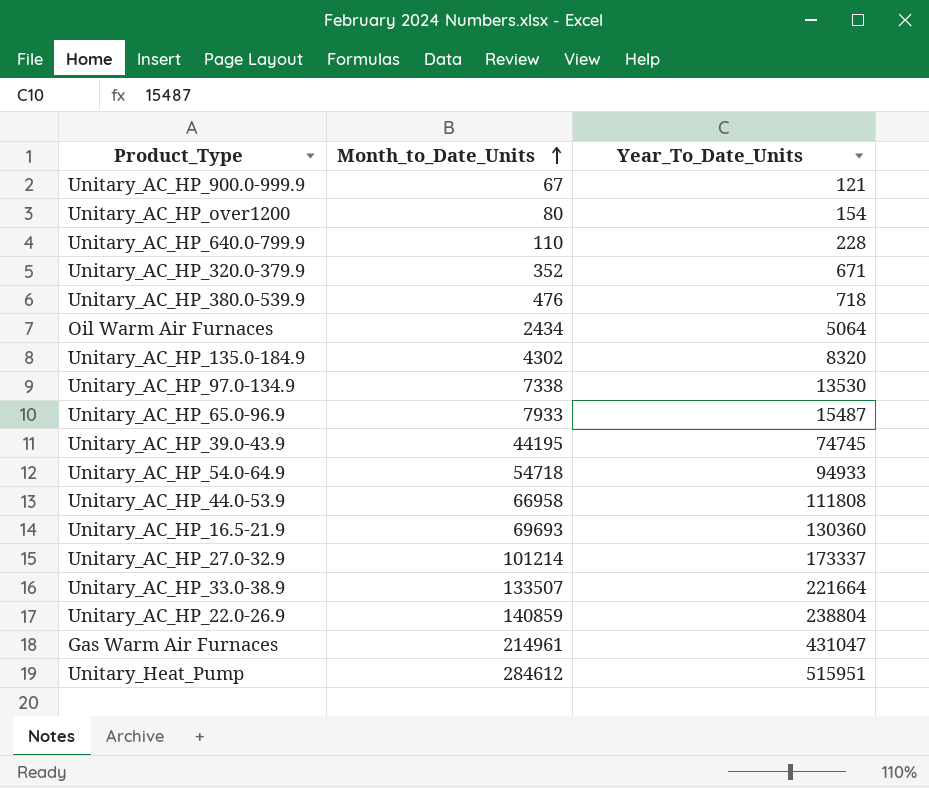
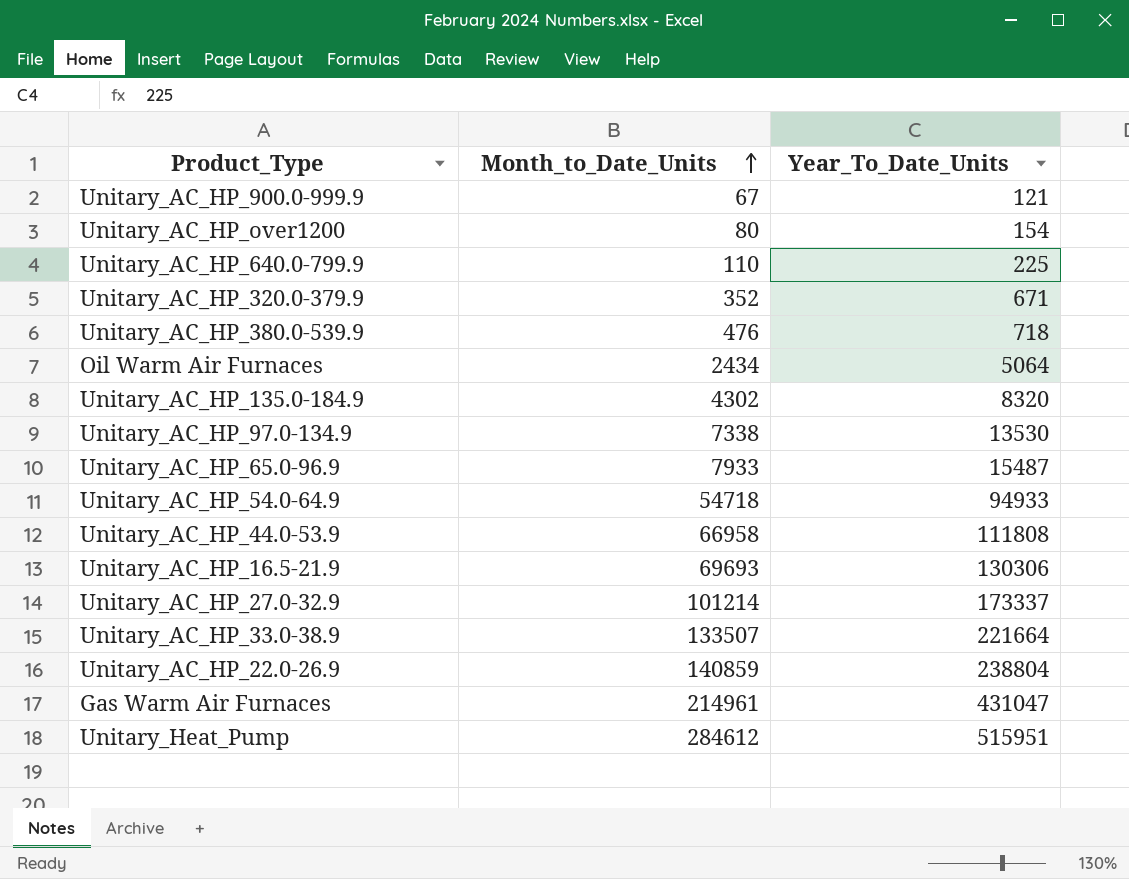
row Unitary_AC_HP_39.0-43.9: 44195 | 74745 -> none
Unitary_AC_HP_640.0-799.9 | Year_To_Date_Units: 228 -> 225
Unitary_AC_HP_16.5-21.9 | Year_To_Date_Units: 130360 -> 130306

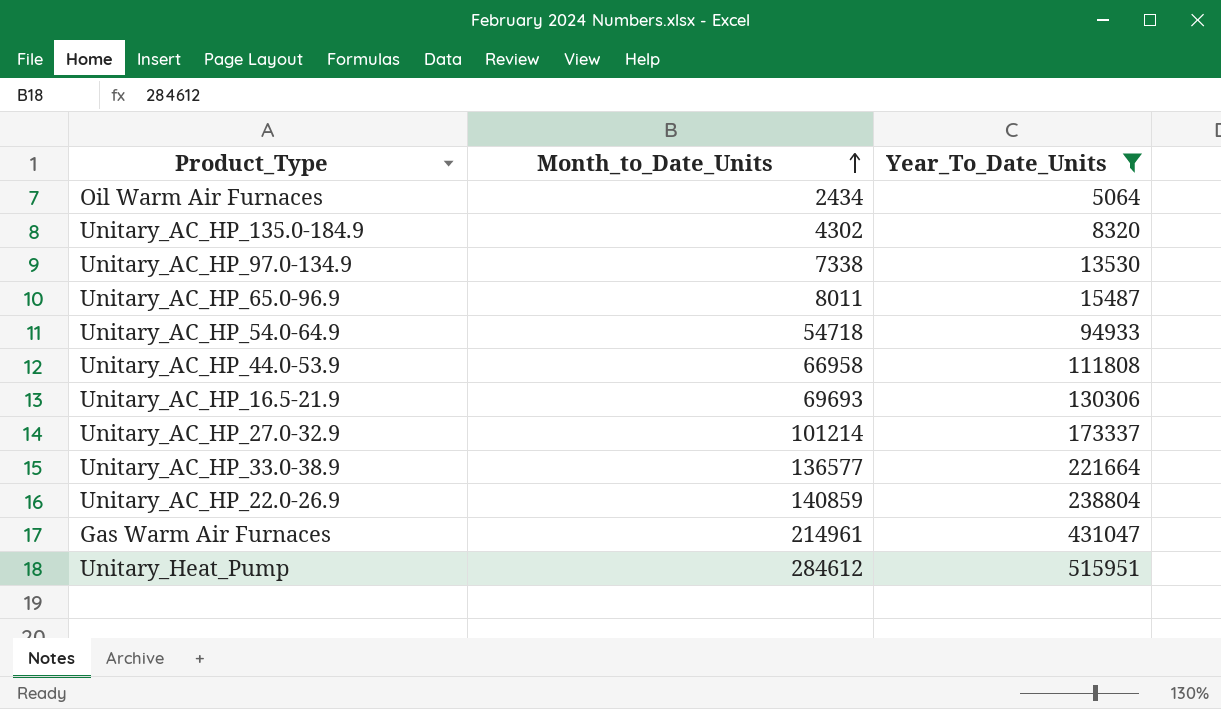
filter: none -> Year_To_Date_Units >= 5064
Unitary_AC_HP_65.0-96.9 | Month_to_Date_Units: 7933 -> 8011
Unitary_AC_HP_33.0-38.9 | Month_to_Date_Units: 133507 -> 136577

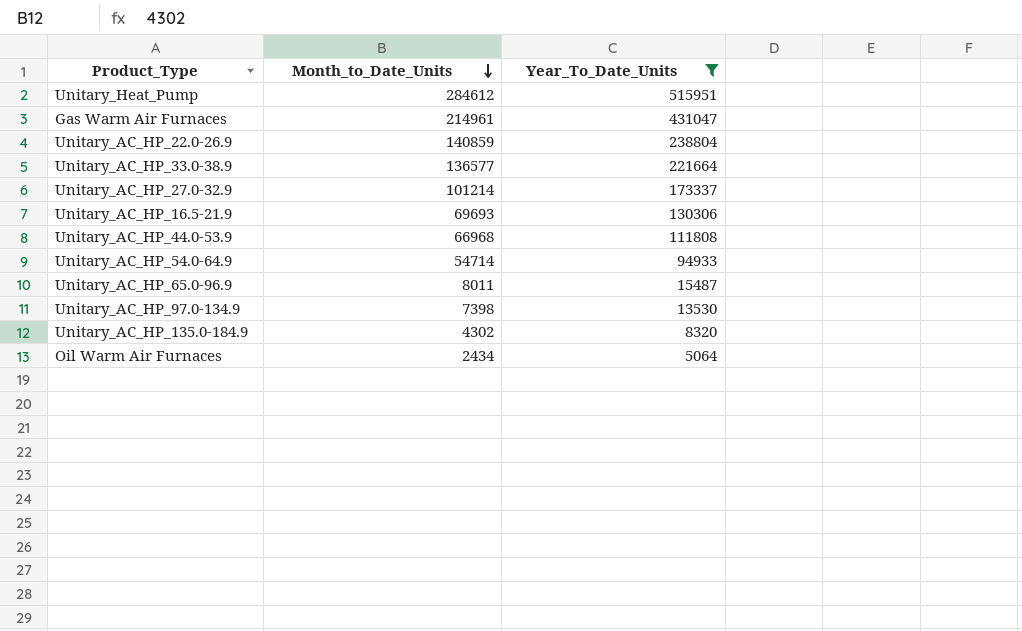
row order: Month_to_Date_Units ascending -> Month_to_Date_Units descending
Unitary_AC_HP_44.0-53.9 | Month_to_Date_Units: 66958 -> 66968
Unitary_AC_HP_54.0-64.9 | Month_to_Date_Units: 54718 -> 54714
Unitary_AC_HP_97.0-134.9 | Month_to_Date_Units: 7338 -> 7398

